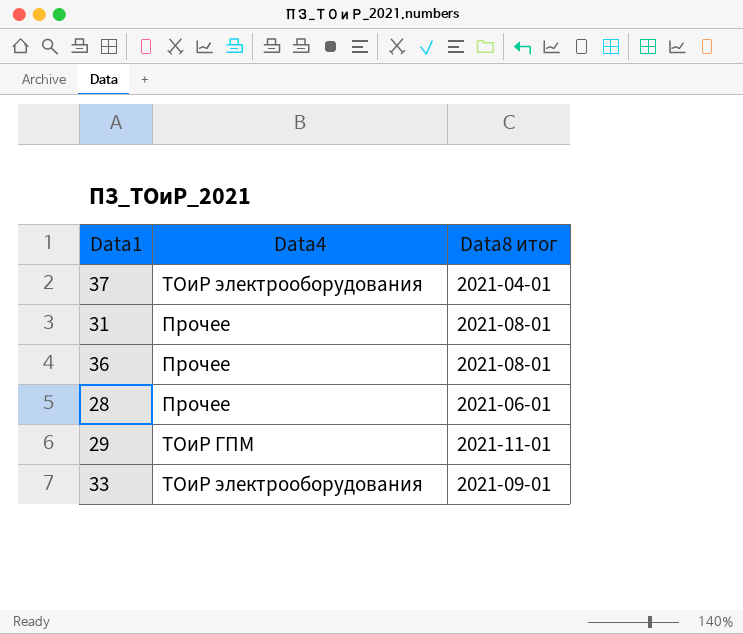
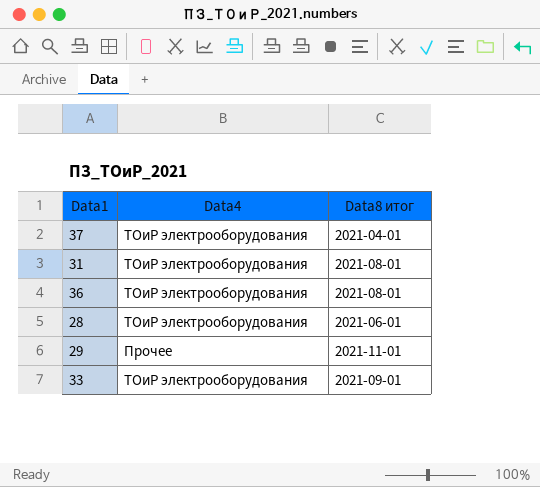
31 | Data4: Прочее -> ТОиР электрооборудования
36 | Data4: Прочее -> ТОиР электрооборудования
28 | Data4: Прочее -> ТОиР электрооборудования
29 | Data4: ТОиР ГПМ -> Прочее

